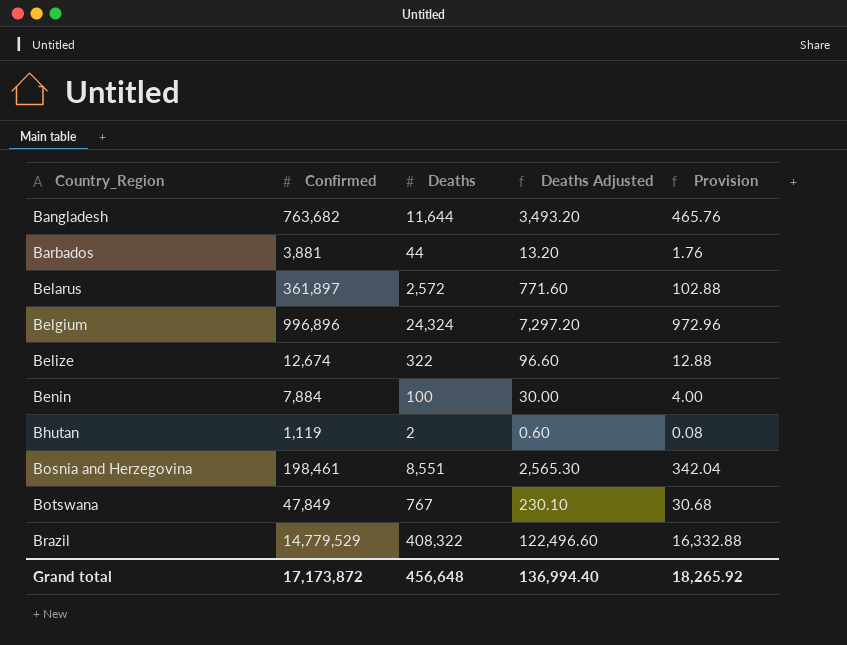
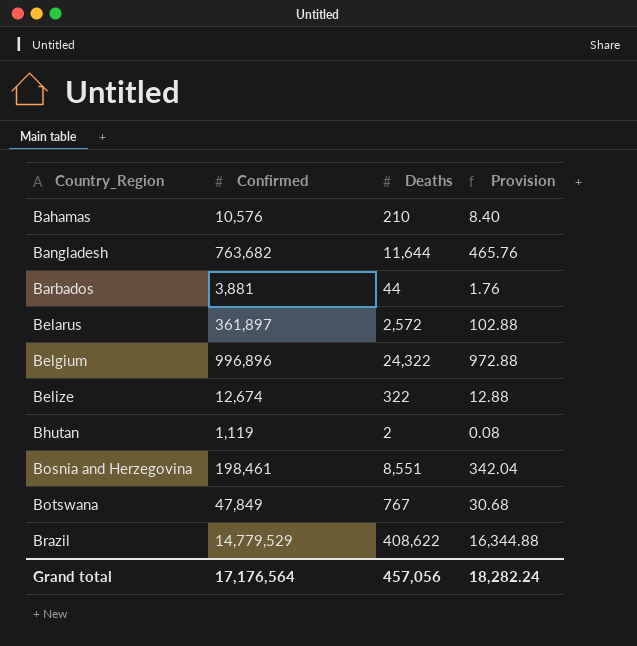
column Deaths Adjusted | formula: [Deaths] * 0.3 -> none
row Benin: 7,884 | 100 | 30.00 | 4.00 -> none
row Bahamas: none -> 10,576 | 210 | 8.40
Belgium | Deaths: 24,324 -> 24,322
Belgium | Provision: 972.96 -> 972.88
Brazil | Deaths: 408,322 -> 408,622
Brazil | Provision: 16,332.88 -> 16,344.88
Grand total | Confirmed: 17,173,872 -> 17,176,564
Grand total | Deaths: 456,648 -> 457,056
Grand total | Provision: 18,265.92 -> 18,282.24

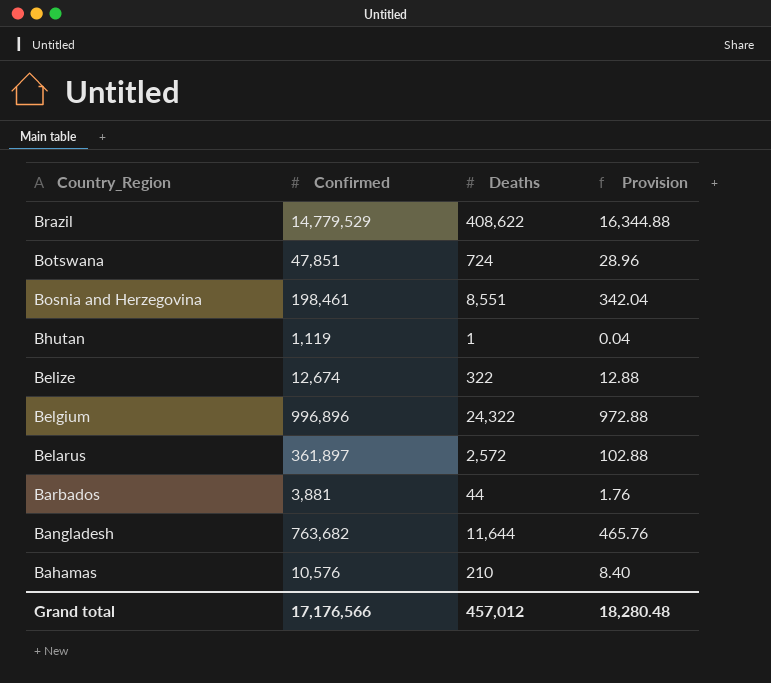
row order: Country_Region ascending -> Country_Region descending
Botswana | Confirmed: 47,849 -> 47,851
Botswana | Deaths: 767 -> 724
Botswana | Provision: 30.68 -> 28.96
Bhutan | Deaths: 2 -> 1
Bhutan | Provision: 0.08 -> 0.04
Grand total | Confirmed: 17,176,564 -> 17,176,566
Grand total | Deaths: 457,056 -> 457,012
Grand total | Provision: 18,282.24 -> 18,280.48

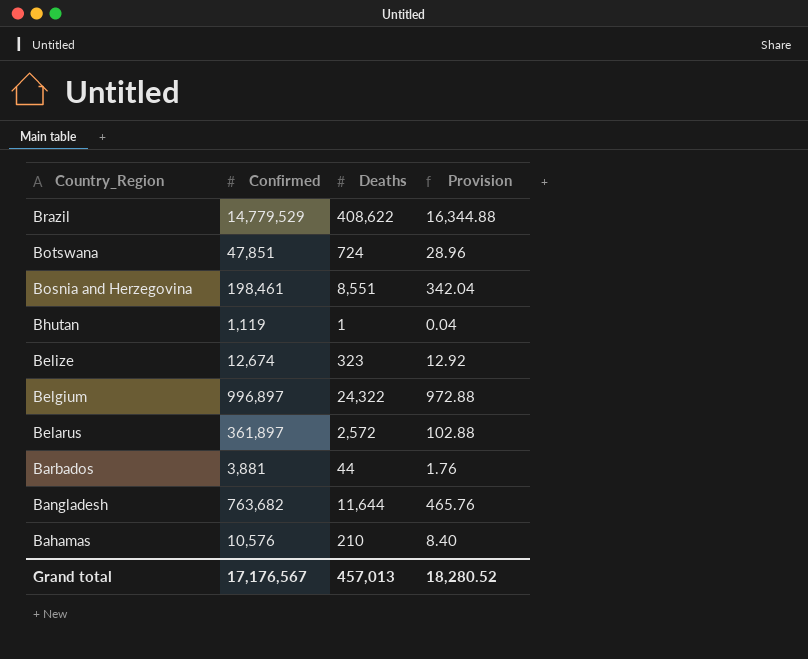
Belize | Deaths: 322 -> 323
Belize | Provision: 12.88 -> 12.92
Belgium | Confirmed: 996,896 -> 996,897
Grand total | Confirmed: 17,176,566 -> 17,176,567
Grand total | Deaths: 457,012 -> 457,013
Grand total | Provision: 18,280.48 -> 18,280.52

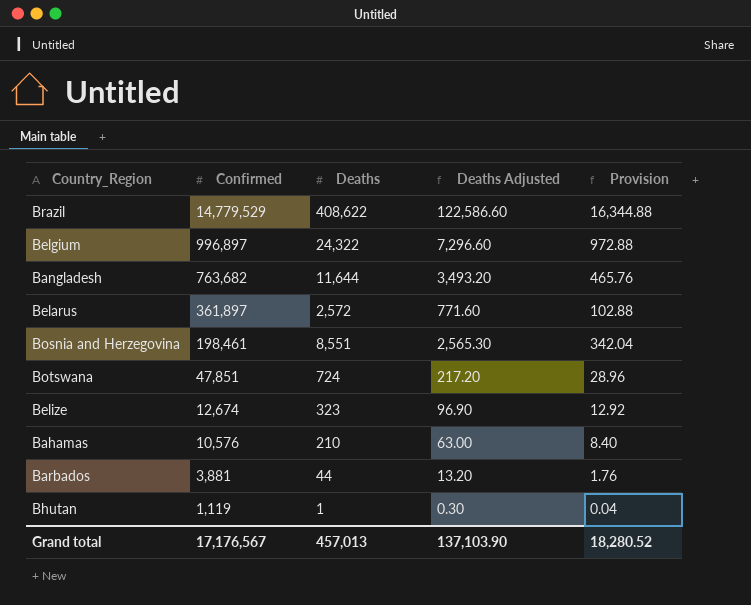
row order: Country_Region descending -> Confirmed descending
column Deaths Adjusted | formula: none -> [Deaths] * 0.3

